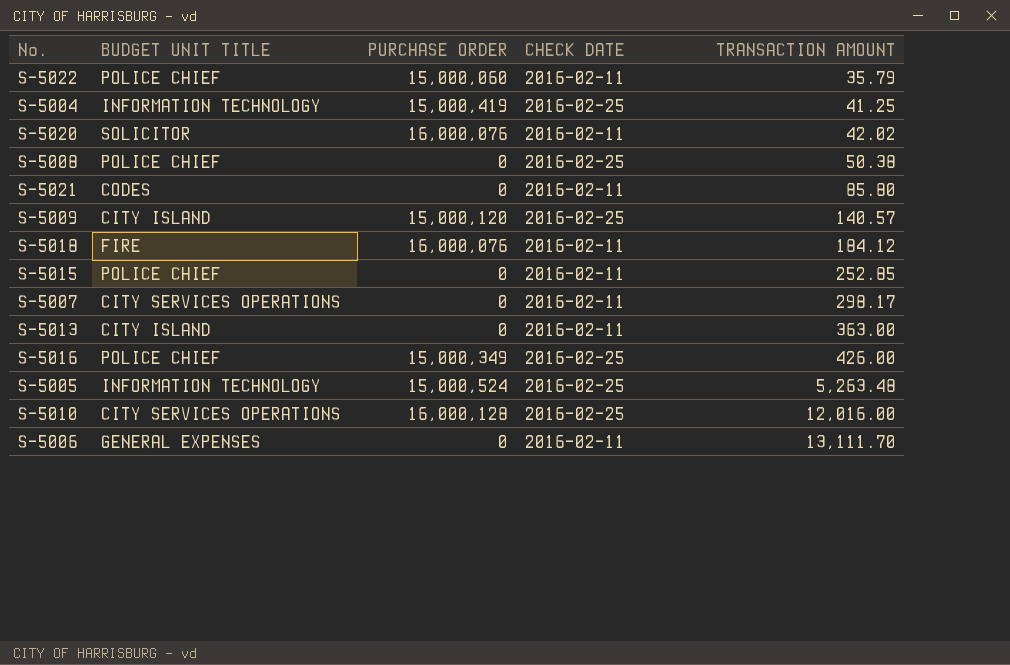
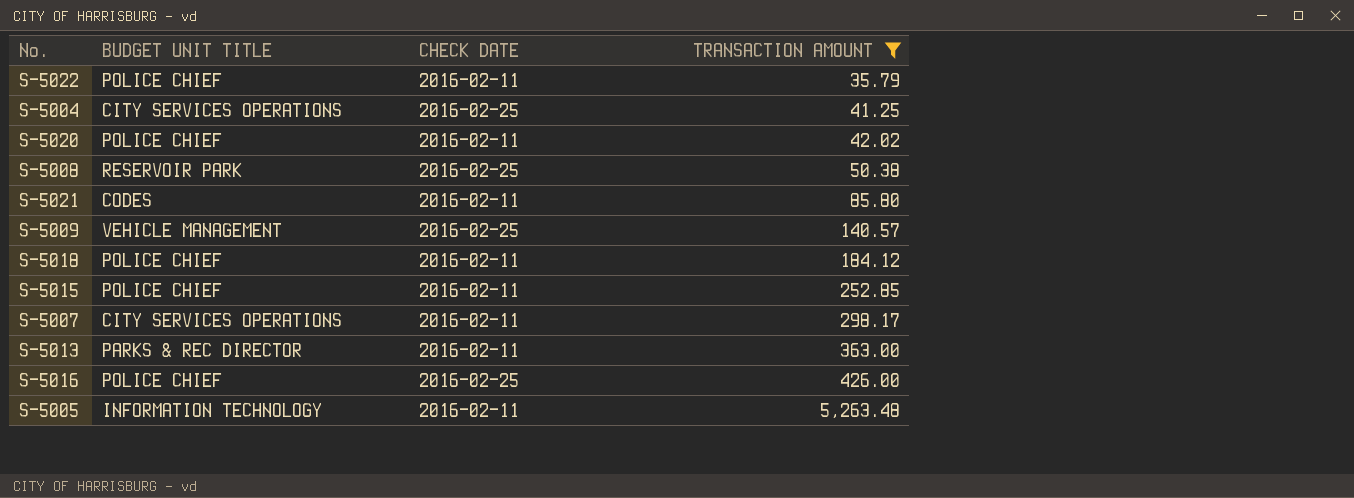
filter: none -> TRANSACTION AMOUNT <= 5,263.48
column PURCHASE ORDER | position: 3 -> none
S-5004 | BUDGET UNIT TITLE: INFORMATION TECHNOLOGY -> CITY SERVICES OPERATIONS
S-5020 | BUDGET UNIT TITLE: SOLICITOR -> POLICE CHIEF
S-5008 | BUDGET UNIT TITLE: POLICE CHIEF -> RESERVOIR PARK
S-5009 | BUDGET UNIT TITLE: CITY ISLAND -> VEHICLE MANAGEMENT
S-5018 | BUDGET UNIT TITLE: FIRE -> POLICE CHIEF
S-5013 | BUDGET UNIT TITLE: CITY ISLAND -> PARKS & REC DIRECTOR
S-5005 | CHECK DATE: 2016-02-25 -> 2016-02-11

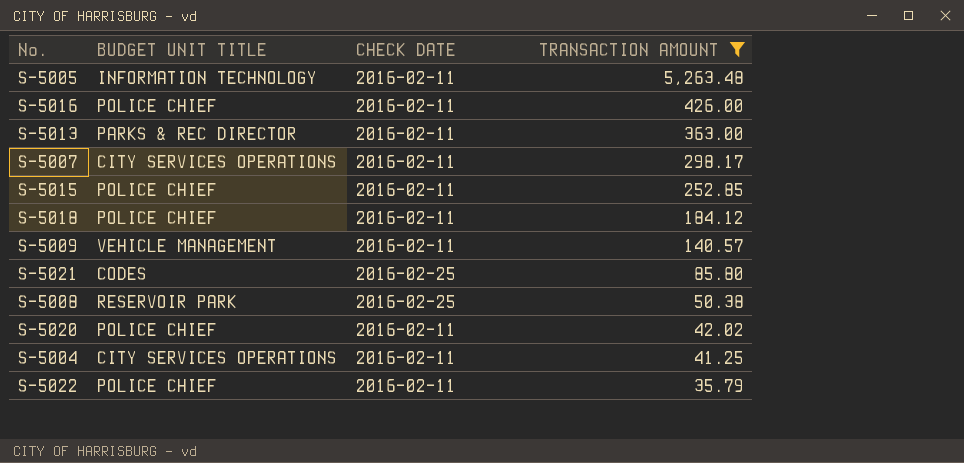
row order: TRANSACTION AMOUNT ascending -> TRANSACTION AMOUNT descending
S-5016 | CHECK DATE: 2016-02-25 -> 2016-02-11
S-5009 | CHECK DATE: 2016-02-25 -> 2016-02-11
S-5021 | CHECK DATE: 2016-02-11 -> 2016-02-25
S-5004 | CHECK DATE: 2016-02-25 -> 2016-02-11

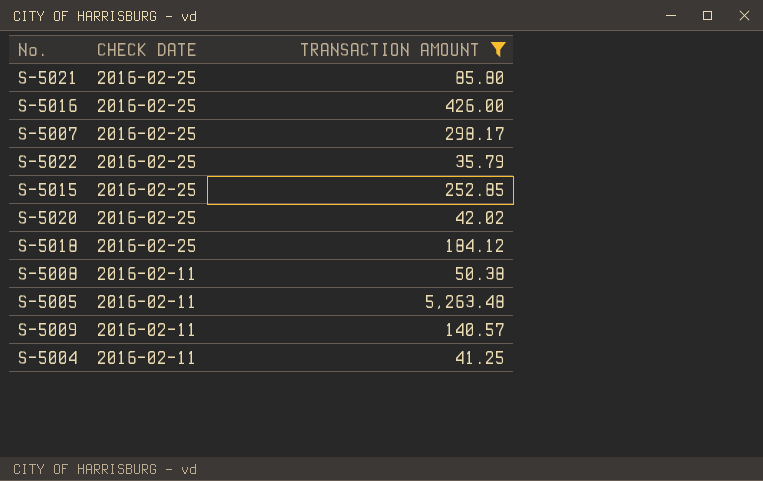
row order: TRANSACTION AMOUNT descending -> CHECK DATE descending
column BUDGET UNIT TITLE | position: 2 -> none
row S-5013: PARKS & REC DIRECTOR | 2016-02-11 | 363.00 -> none
S-5016 | CHECK DATE: 2016-02-11 -> 2016-02-25
S-5007 | CHECK DATE: 2016-02-11 -> 2016-02-25
S-5022 | CHECK DATE: 2016-02-11 -> 2016-02-25
S-5015 | CHECK DATE: 2016-02-11 -> 2016-02-25
S-5020 | CHECK DATE: 2016-02-11 -> 2016-02-25
S-5018 | CHECK DATE: 2016-02-11 -> 2016-02-25
S-5008 | CHECK DATE: 2016-02-25 -> 2016-02-11

